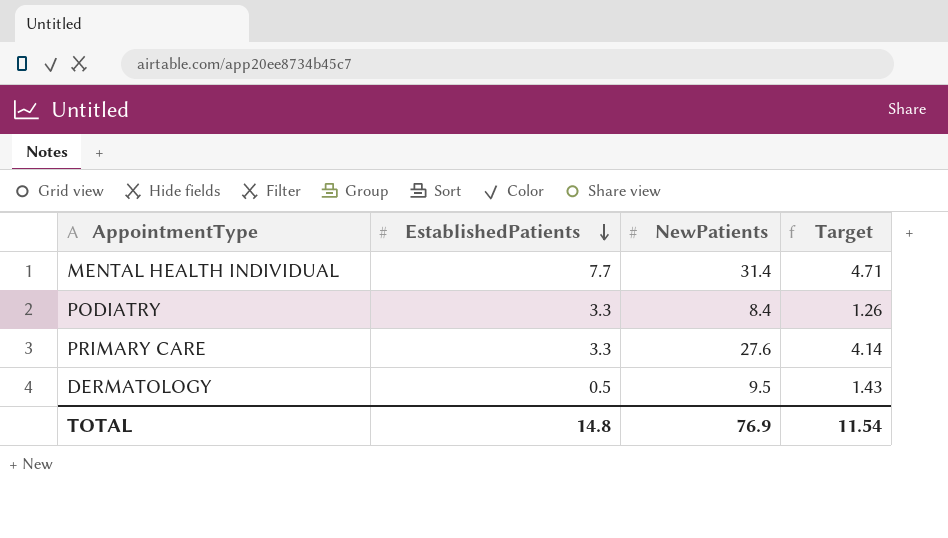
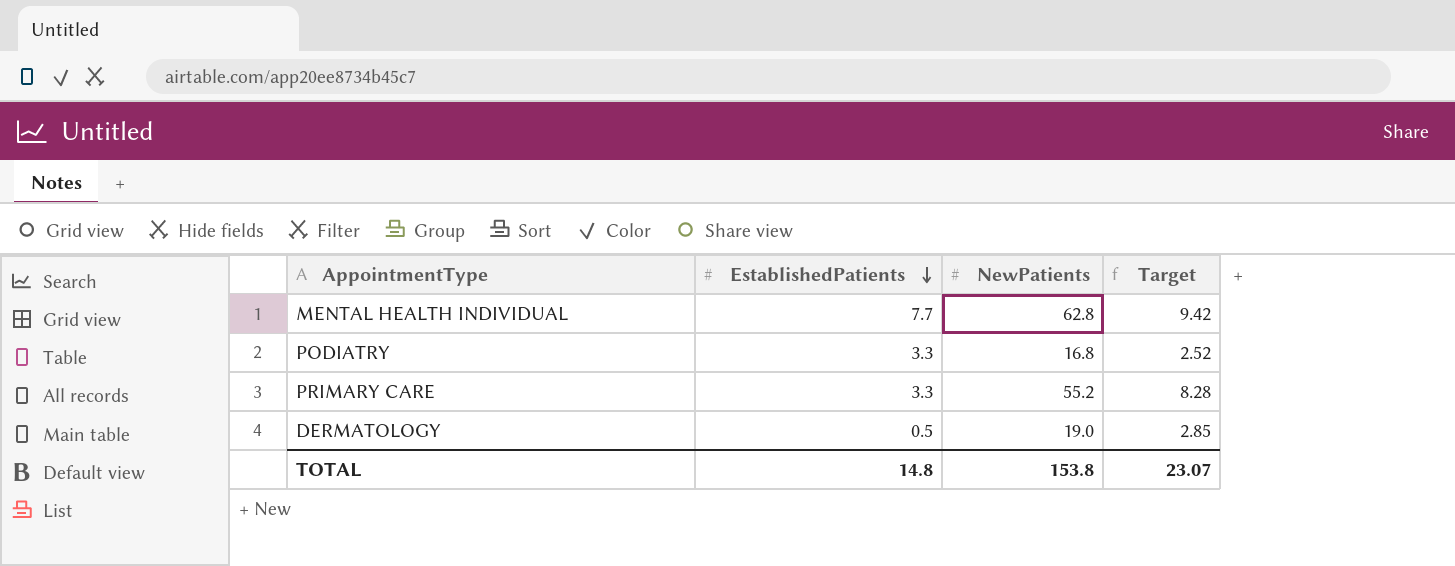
MENTAL HEALTH INDIVIDUAL | NewPatients: 31.4 -> 62.8
MENTAL HEALTH INDIVIDUAL | Target: 4.71 -> 9.42
PODIATRY | NewPatients: 8.4 -> 16.8
PODIATRY | Target: 1.26 -> 2.52
PRIMARY CARE | NewPatients: 27.6 -> 55.2
PRIMARY CARE | Target: 4.14 -> 8.28
DERMATOLOGY | NewPatients: 9.5 -> 19.0
DERMATOLOGY | Target: 1.43 -> 2.85
TOTAL | NewPatients: 76.9 -> 153.8
TOTAL | Target: 11.54 -> 23.07

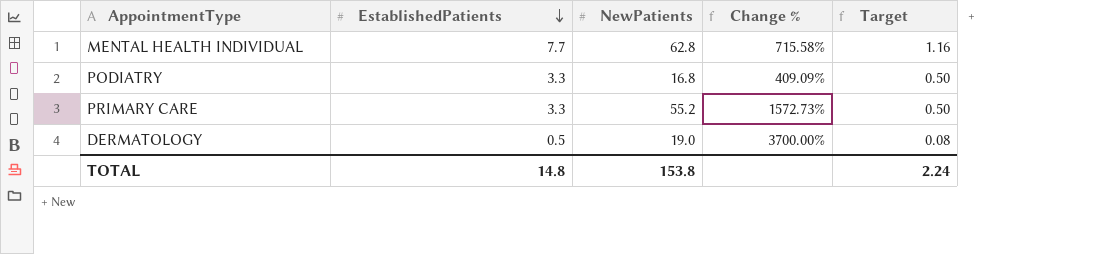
column Change % | formula: none -> ([NewPatients] - [EstablishedPatients]) / [EstablishedPatients]
column Target | formula: [NewPatients] * 0.15 -> [EstablishedPatients] * 0.15
TOTAL | Target: 23.07 -> 2.24

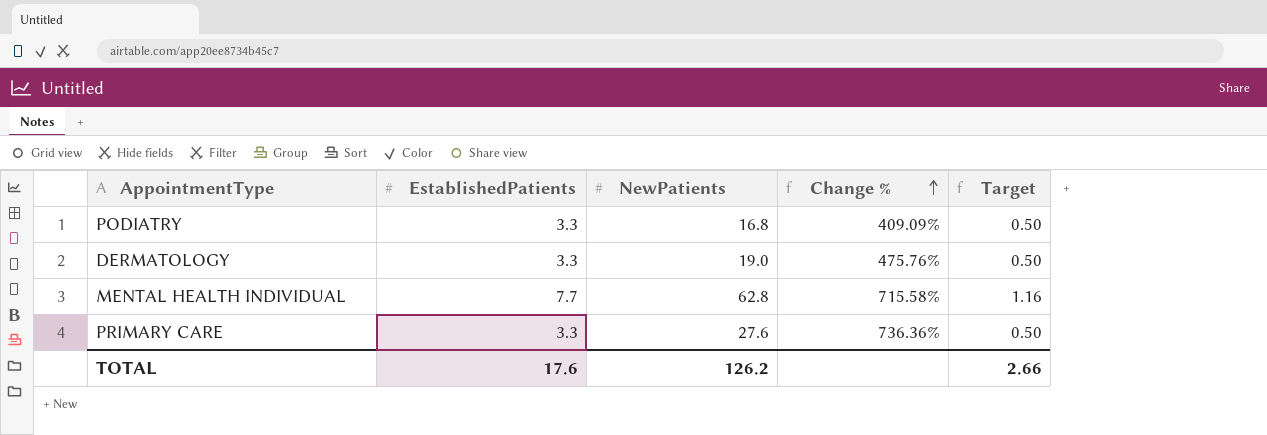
row order: EstablishedPatients descending -> Change % ascending
DERMATOLOGY | EstablishedPatients: 0.5 -> 3.3
DERMATOLOGY | Change %: 3700.00% -> 475.76%
DERMATOLOGY | Target: 0.08 -> 0.50
PRIMARY CARE | NewPatients: 55.2 -> 27.6
PRIMARY CARE | Change %: 1572.73% -> 736.36%
TOTAL | EstablishedPatients: 14.8 -> 17.6
TOTAL | NewPatients: 153.8 -> 126.2
TOTAL | Target: 2.24 -> 2.66

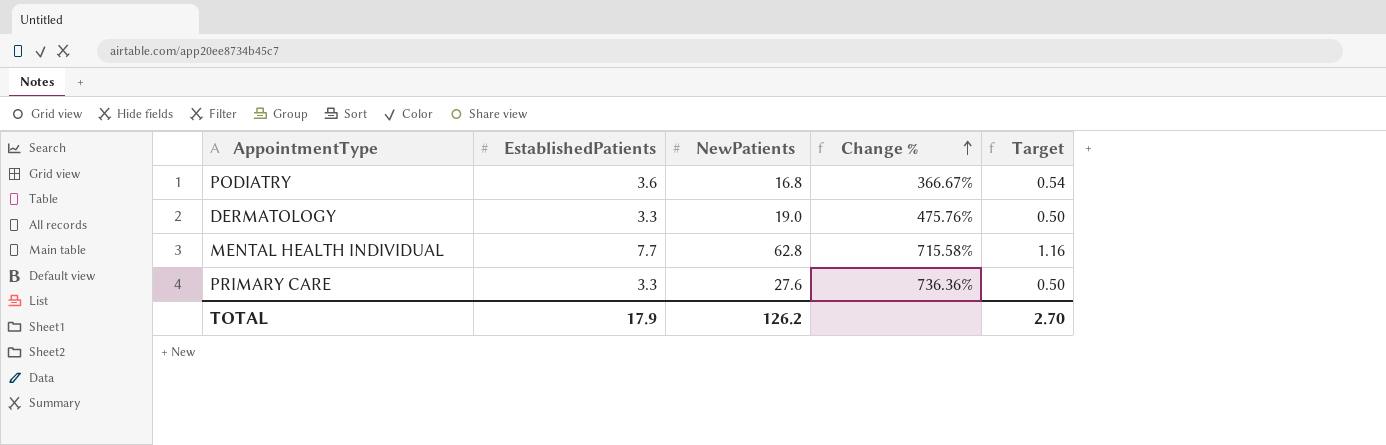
PODIATRY | EstablishedPatients: 3.3 -> 3.6
PODIATRY | Change %: 409.09% -> 366.67%
PODIATRY | Target: 0.50 -> 0.54
TOTAL | EstablishedPatients: 17.6 -> 17.9
TOTAL | Target: 2.66 -> 2.70

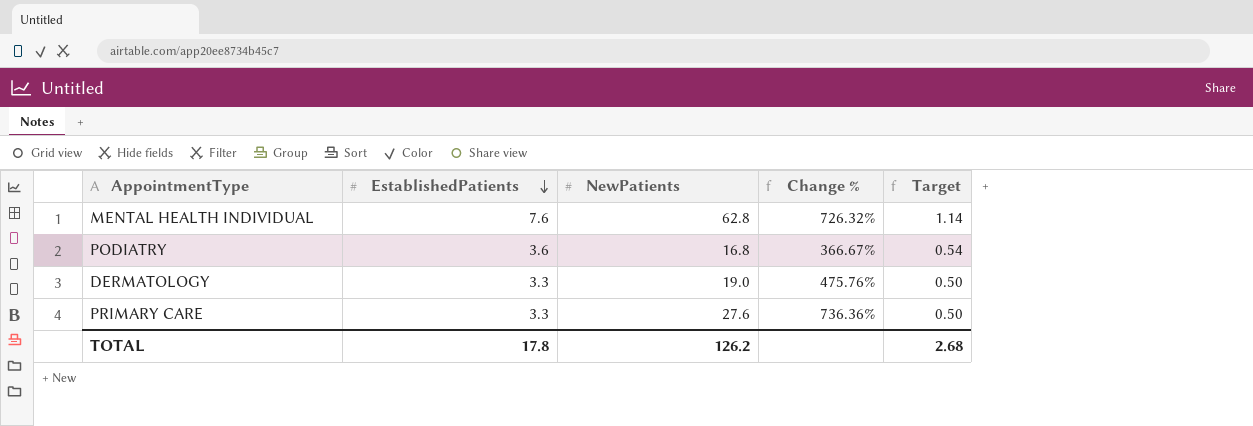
row order: Change % ascending -> EstablishedPatients descending
MENTAL HEALTH INDIVIDUAL | EstablishedPatients: 7.7 -> 7.6
MENTAL HEALTH INDIVIDUAL | Change %: 715.58% -> 726.32%
MENTAL HEALTH INDIVIDUAL | Target: 1.16 -> 1.14
TOTAL | EstablishedPatients: 17.9 -> 17.8
TOTAL | Target: 2.70 -> 2.68

